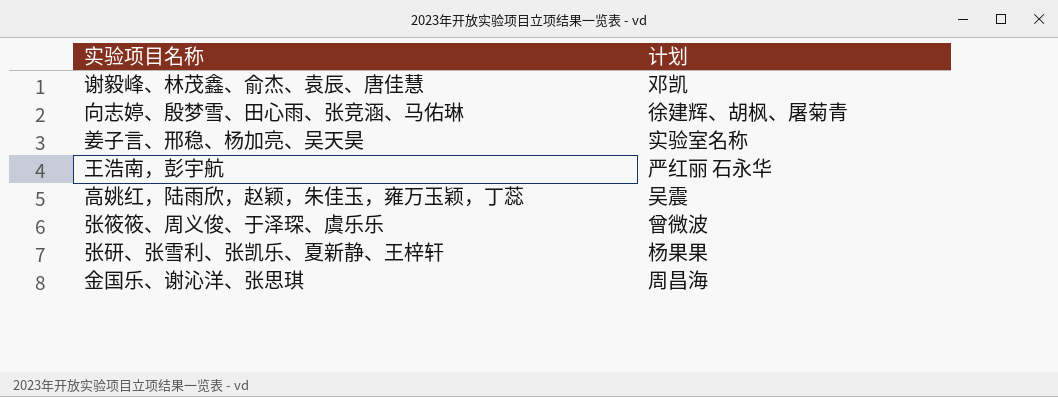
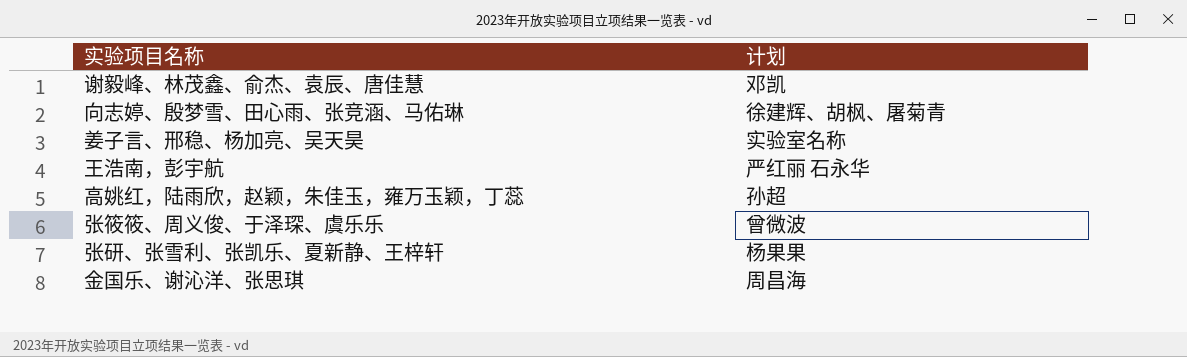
高姚红，陆雨欣，赵颖，朱佳玉，雍万玉颖，丁蕊 | 计划: 吴震 -> 孙超

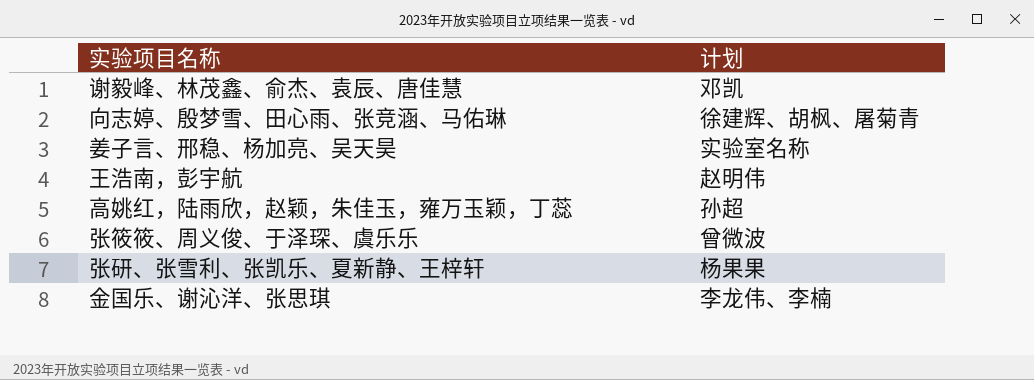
王浩南，彭宇航 | 计划: 严红丽 石永华 -> 赵明伟
金国乐、谢沁洋、张思琪 | 计划: 周昌海 -> 李龙伟、李楠

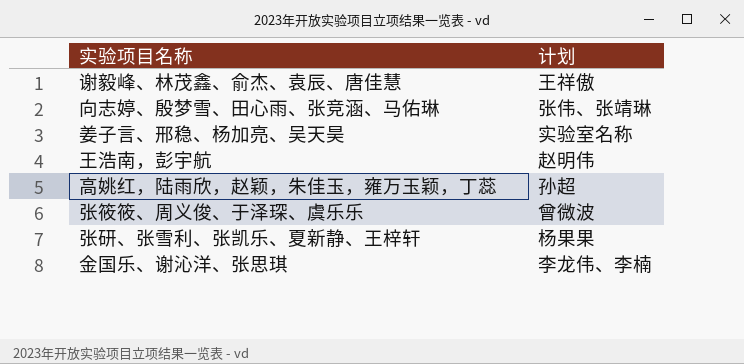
谢毅峰、林茂鑫、俞杰、袁辰、唐佳慧 | 计划: 邓凯 -> 王祥傲
向志婷、殷梦雪、田心雨、张竞涵、马佑琳 | 计划: 徐建辉、胡枫、屠菊青 -> 张伟、张靖琳

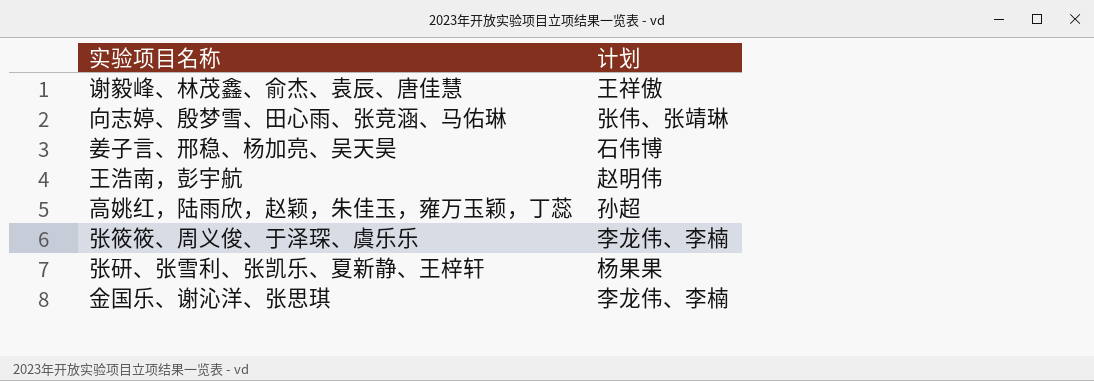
姜子言、邢稳、杨加亮、吴天昊 | 计划: 实验室名称 -> 石伟博
张筱筱、周义俊、于泽琛、虞乐乐 | 计划: 曾微波 -> 李龙伟、李楠

